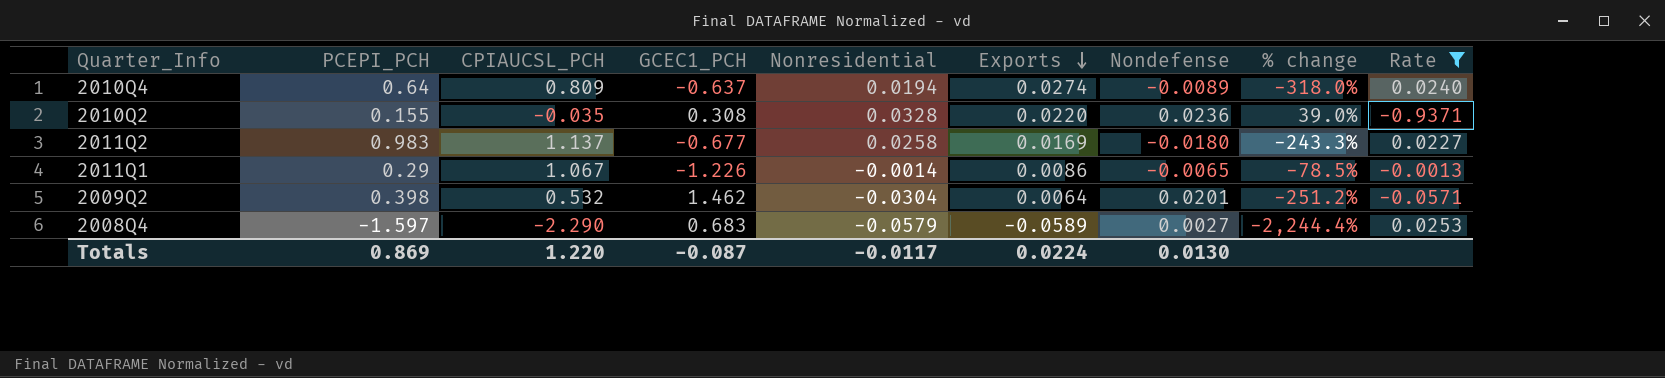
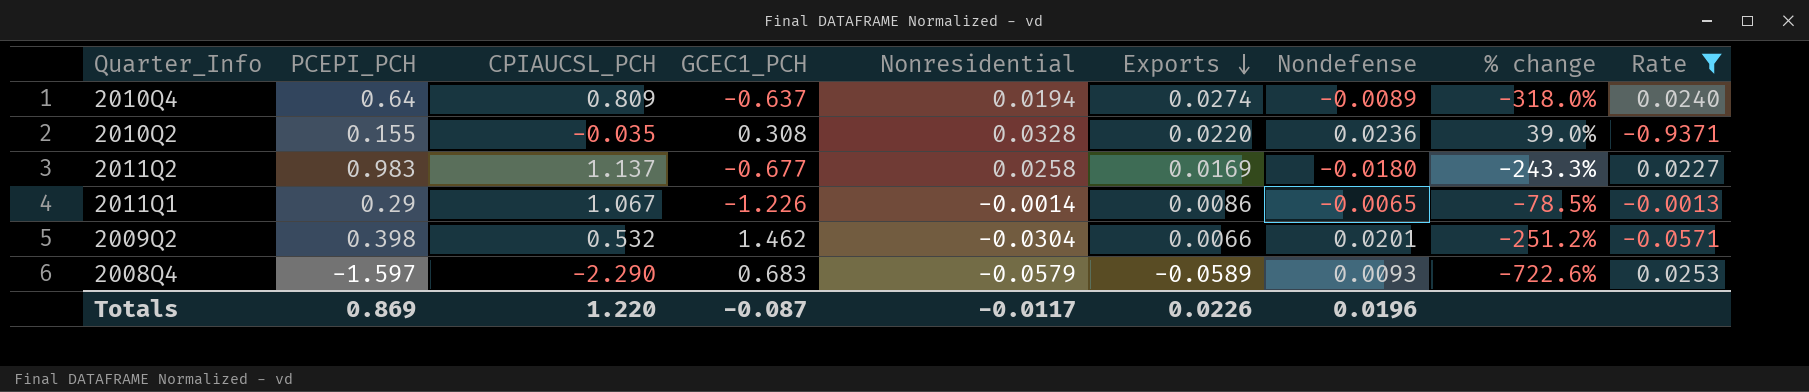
2009Q2 | Exports: 0.0064 -> 0.0066
2008Q4 | Nondefense: 0.0027 -> 0.0093
2008Q4 | % change: -2,244.4% -> -722.6%
Totals | Exports: 0.0224 -> 0.0226
Totals | Nondefense: 0.0130 -> 0.0196

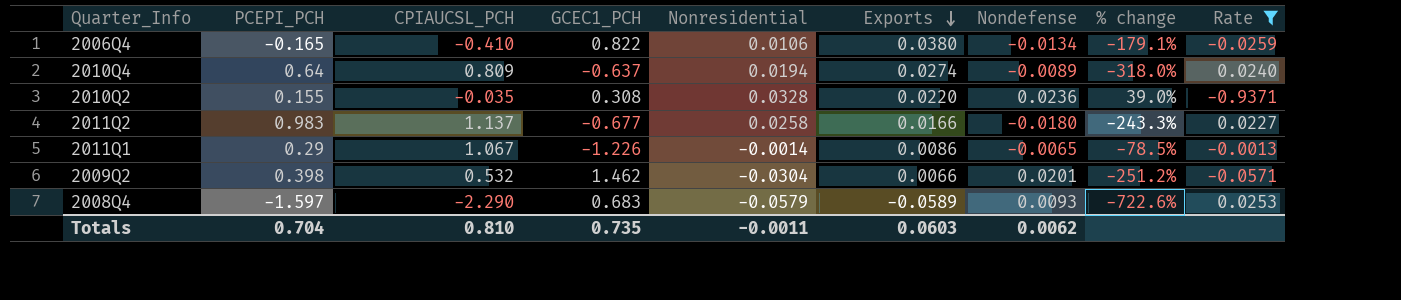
row 2006Q4: none -> -0.165 | -0.410 | 0.822 | 0.0106 | 0.0380 | -0.0134 | -179.1% | -0.0259
2011Q2 | Exports: 0.0169 -> 0.0166
Totals | PCEPI_PCH: 0.869 -> 0.704
Totals | CPIAUCSL_PCH: 1.220 -> 0.810
Totals | GCEC1_PCH: -0.087 -> 0.735
Totals | Nonresidential: -0.0117 -> -0.0011
Totals | Exports: 0.0226 -> 0.0603
Totals | Nondefense: 0.0196 -> 0.0062

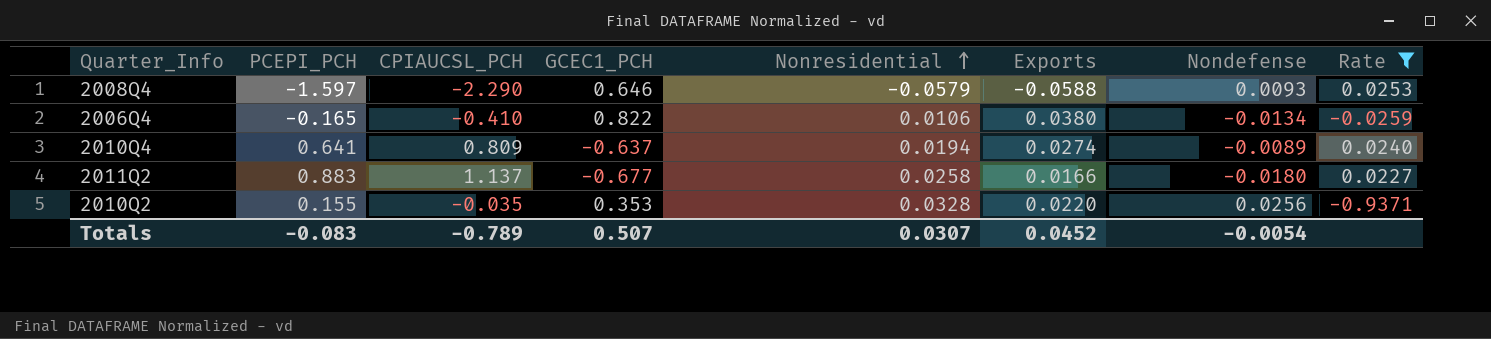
row order: Exports descending -> Nonresidential ascending
column % change | formula: ([Nonresidential] - [Nondefense]) / [Nondefense] -> none
row 2011Q1: 0.29 | 1.067 | -1.226 | -0.0014 | 0.0086 | -0.0065 | -78.5% | -0.0013 -> none
row 2009Q2: 0.398 | 0.532 | 1.462 | -0.0304 | 0.0066 | 0.0201 | -251.2% | -0.0571 -> none
2008Q4 | GCEC1_PCH: 0.683 -> 0.646
2008Q4 | Exports: -0.0589 -> -0.0588
2010Q4 | PCEPI_PCH: 0.64 -> 0.641
2011Q2 | PCEPI_PCH: 0.983 -> 0.883
2010Q2 | GCEC1_PCH: 0.308 -> 0.353
2010Q2 | Nondefense: 0.0236 -> 0.0256
Totals | PCEPI_PCH: 0.704 -> -0.083
Totals | CPIAUCSL_PCH: 0.810 -> -0.789
Totals | GCEC1_PCH: 0.735 -> 0.507
Totals | Nonresidential: -0.0011 -> 0.0307
Totals | Exports: 0.0603 -> 0.0452
Totals | Nondefense: 0.0062 -> -0.0054

